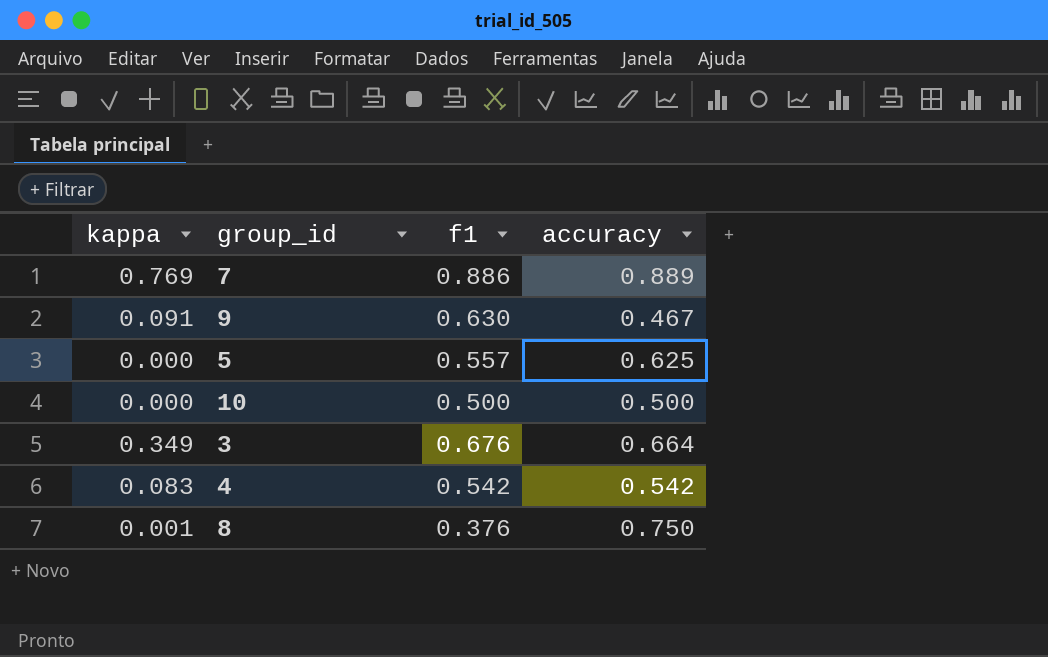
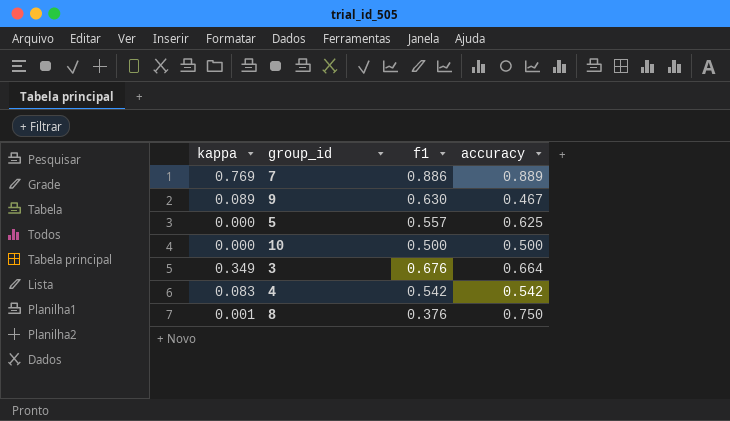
9 | kappa: 0.091 -> 0.089

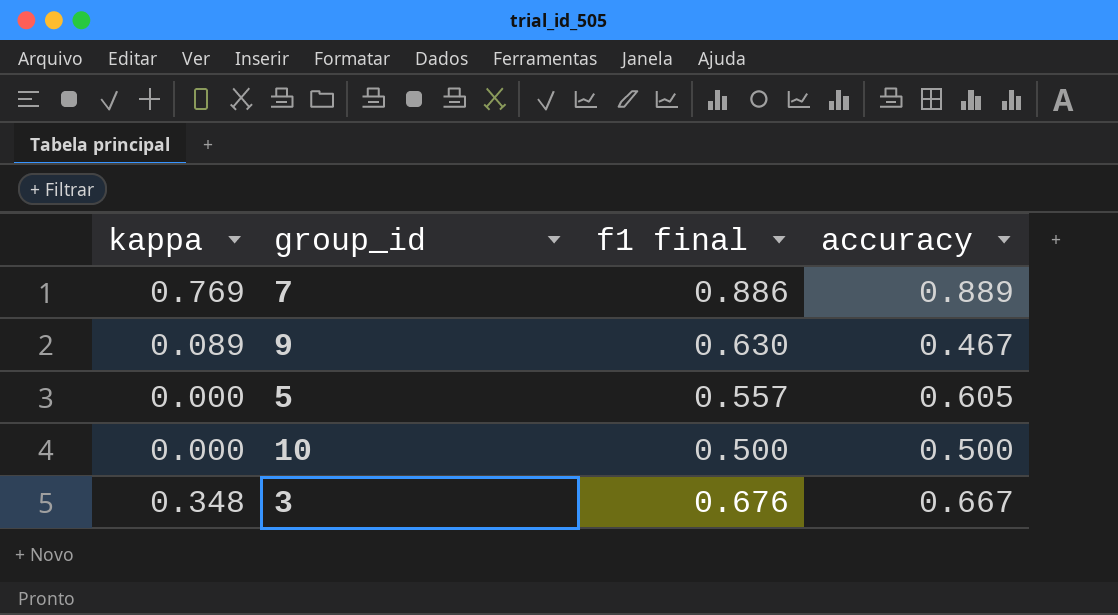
column name: f1 -> f1 final
row 4: 0.083 | 0.542 | 0.542 -> none
row 8: 0.001 | 0.376 | 0.750 -> none
5 | accuracy: 0.625 -> 0.605
3 | kappa: 0.349 -> 0.348
3 | accuracy: 0.664 -> 0.667

